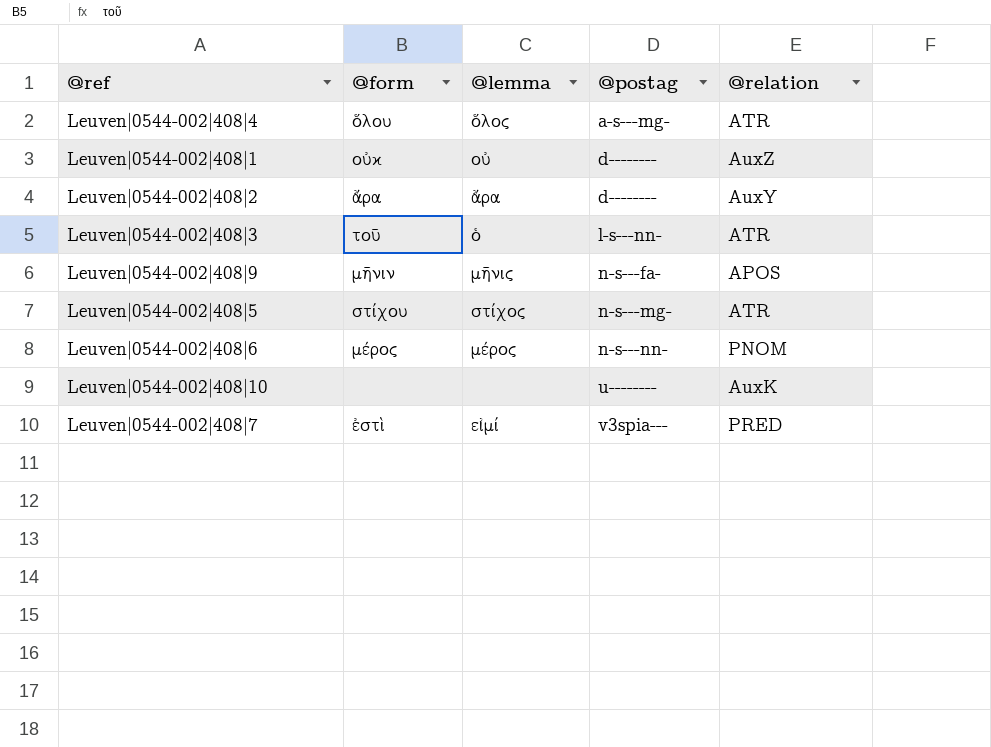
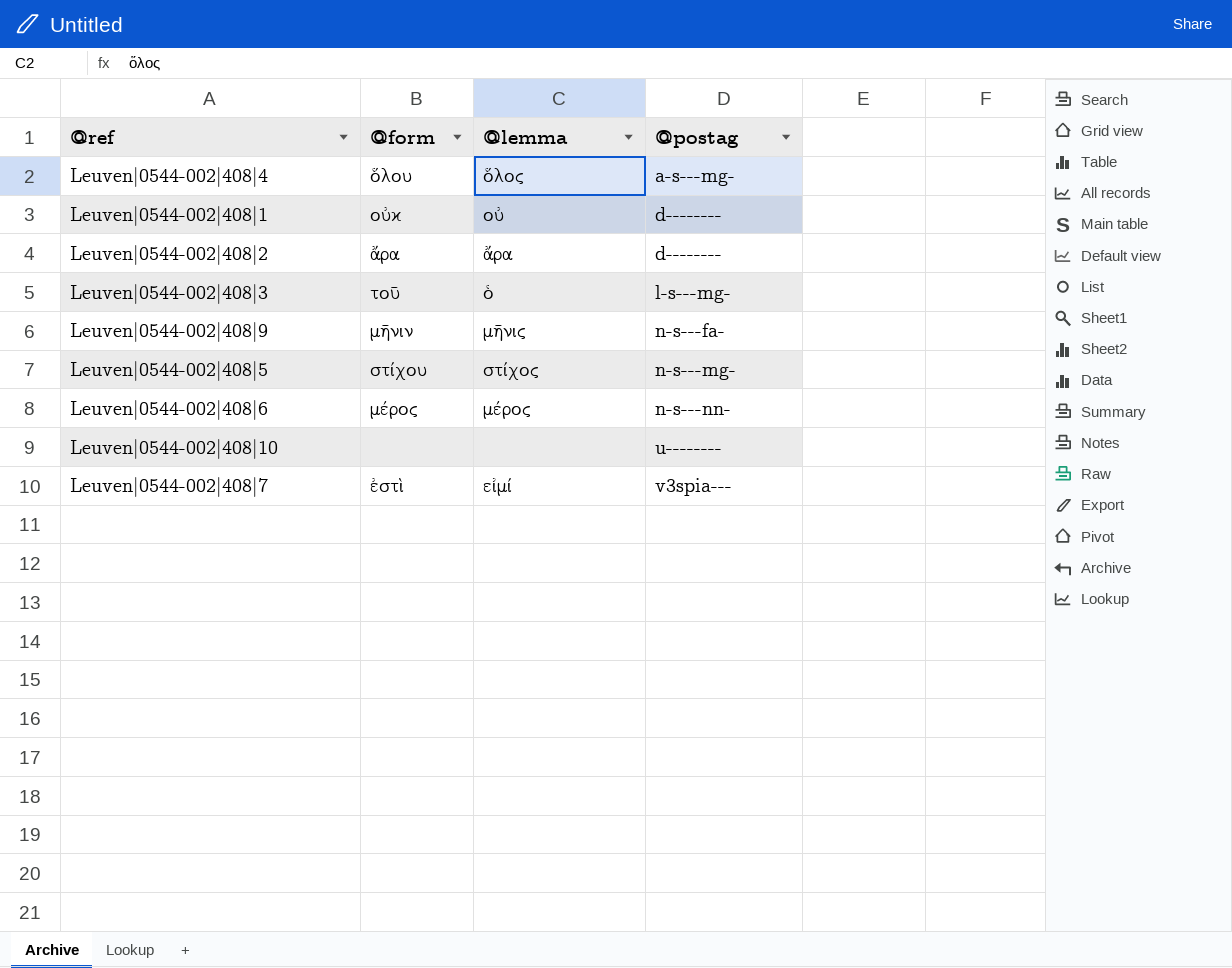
column @relation | position: 5 -> none
Leuven|0544-002|408|3 | @postag: l-s---nn- -> l-s---mg-

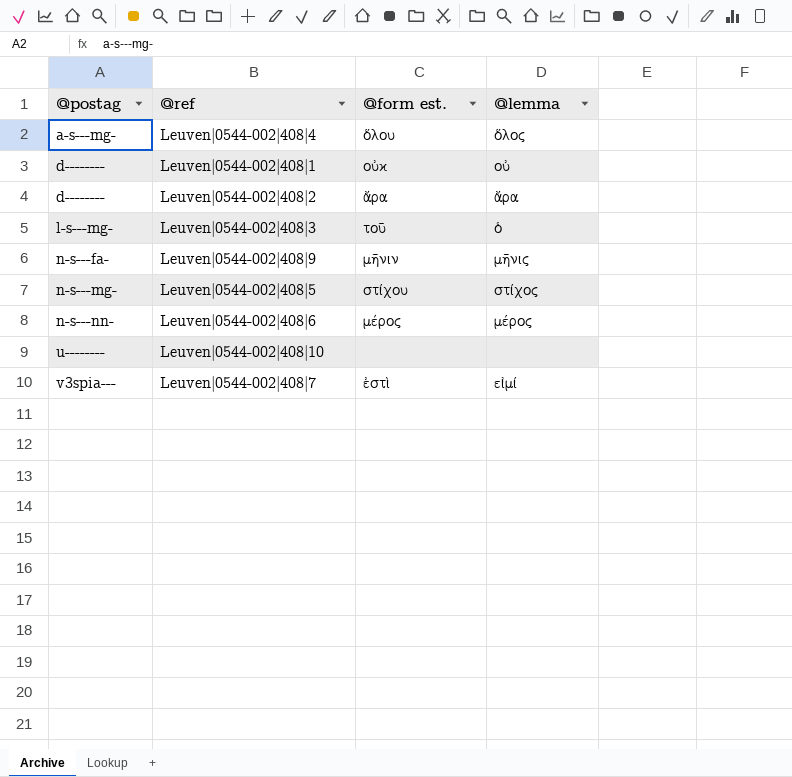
column @postag | position: 4 -> 1
column name: @form -> @form est.

